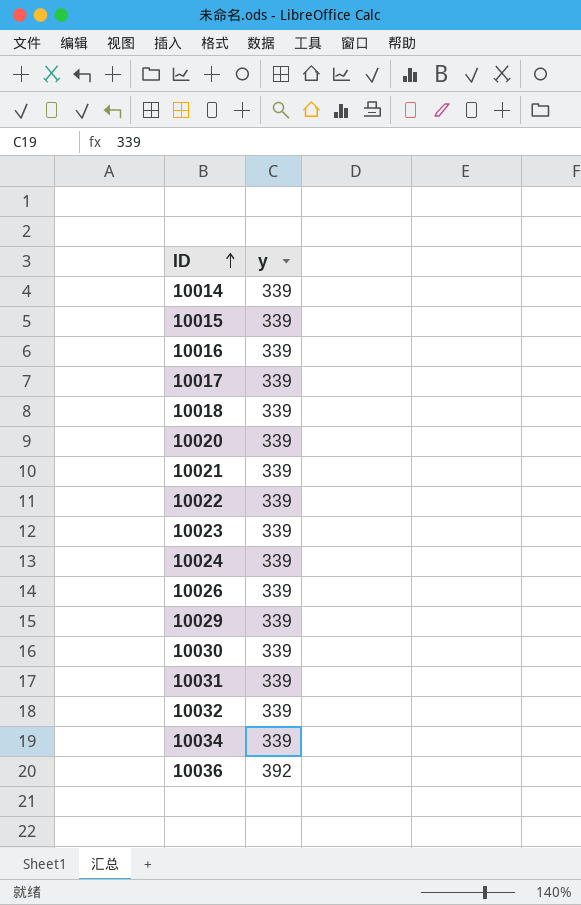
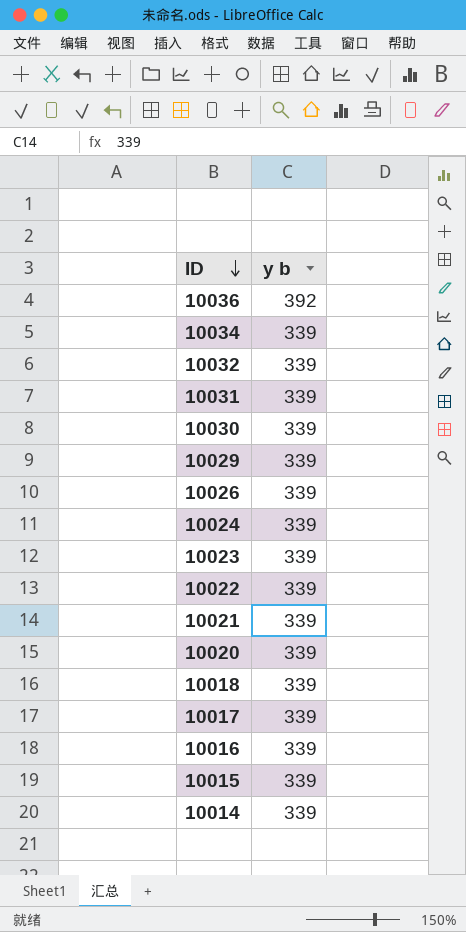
row order: ID ascending -> ID descending
column name: y -> y b

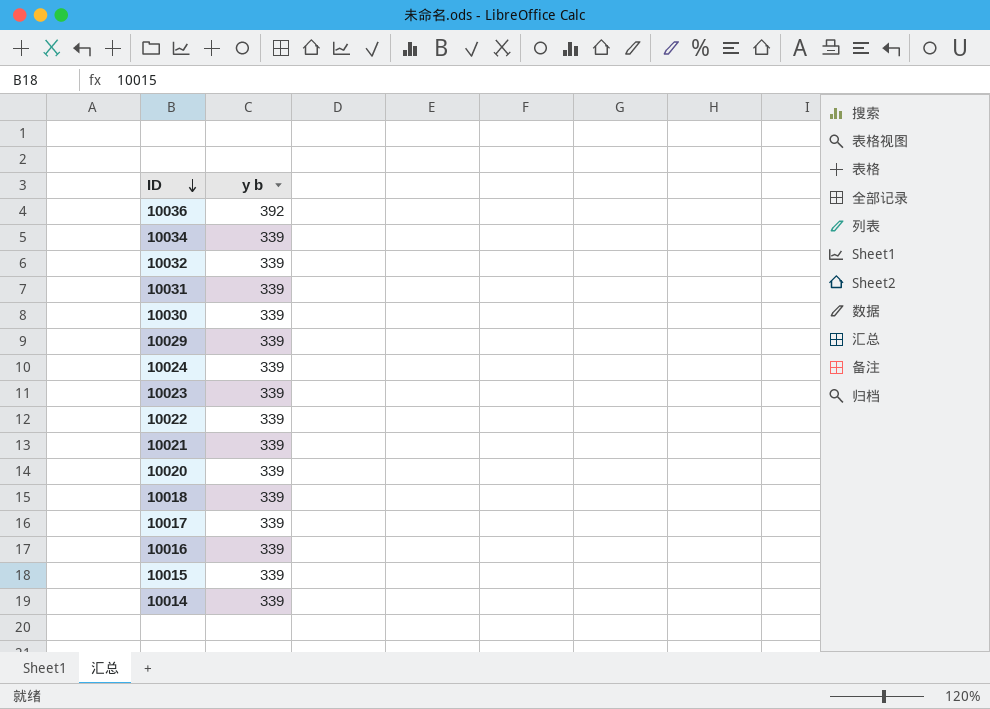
row 10026: 339 -> none

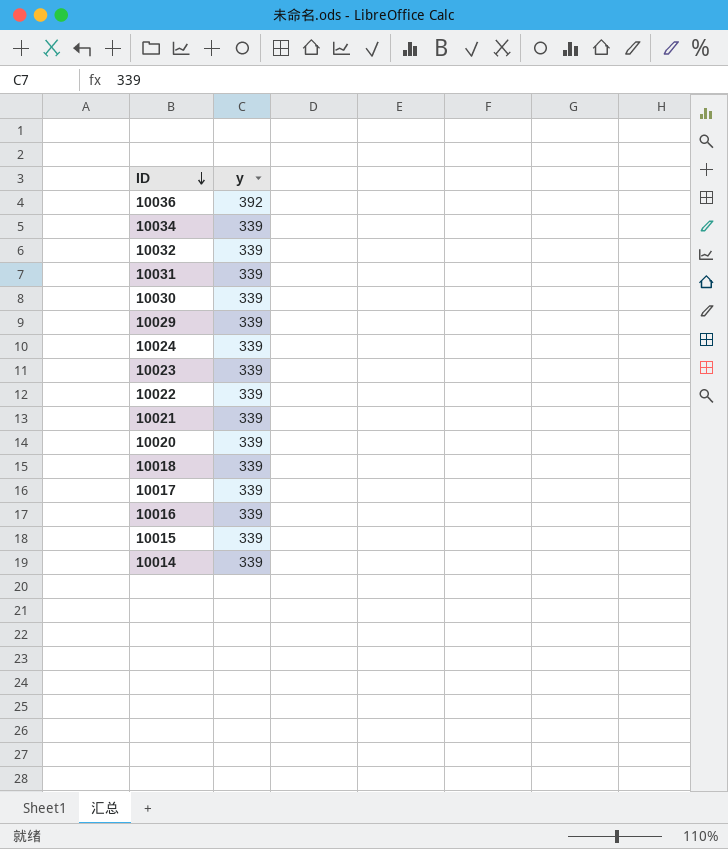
column name: y b -> y

